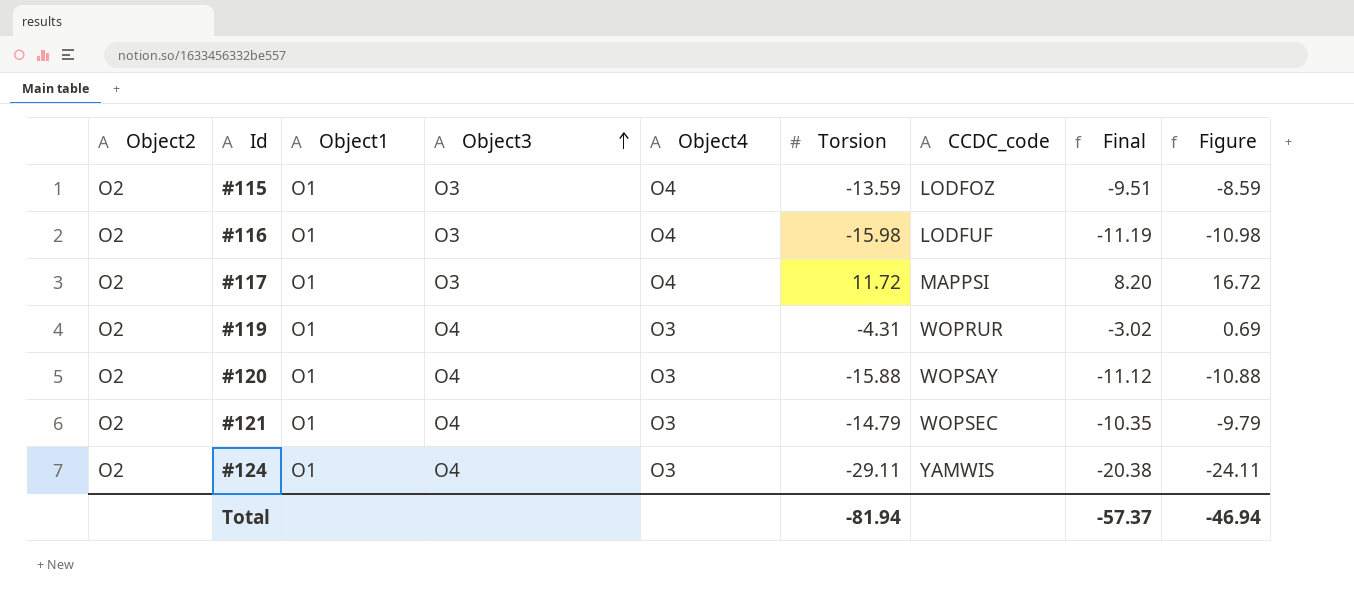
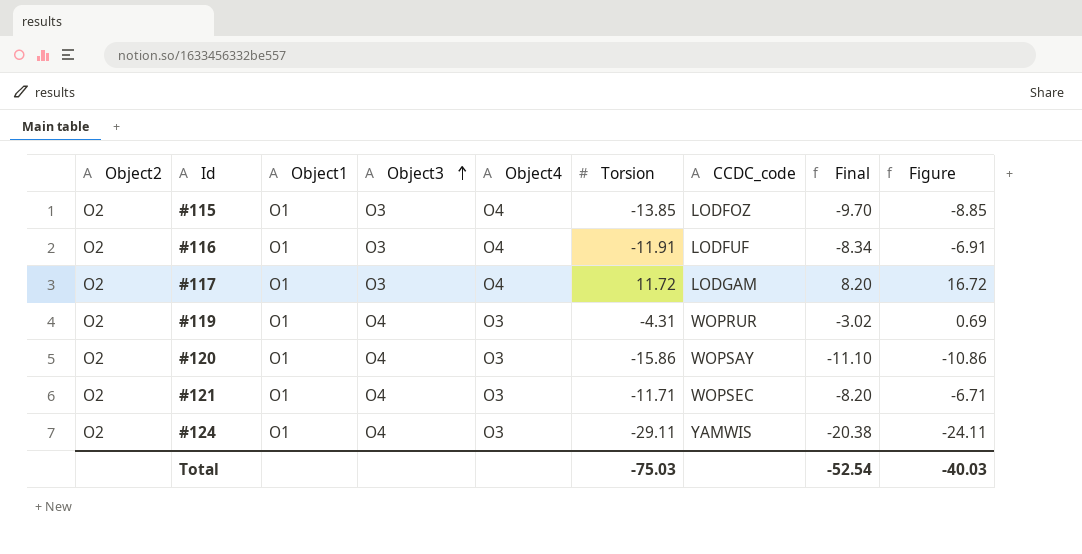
#115 | Torsion: -13.59 -> -13.85
#115 | Final: -9.51 -> -9.70
#115 | Figure: -8.59 -> -8.85
#116 | Torsion: -15.98 -> -11.91
#116 | Final: -11.19 -> -8.34
#116 | Figure: -10.98 -> -6.91
#117 | CCDC_code: MAPPSI -> LODGAM
#120 | Torsion: -15.88 -> -15.86
#120 | Final: -11.12 -> -11.10
#120 | Figure: -10.88 -> -10.86
#121 | Torsion: -14.79 -> -11.71
#121 | Final: -10.35 -> -8.20
#121 | Figure: -9.79 -> -6.71
Total | Torsion: -81.94 -> -75.03
Total | Final: -57.37 -> -52.54
Total | Figure: -46.94 -> -40.03

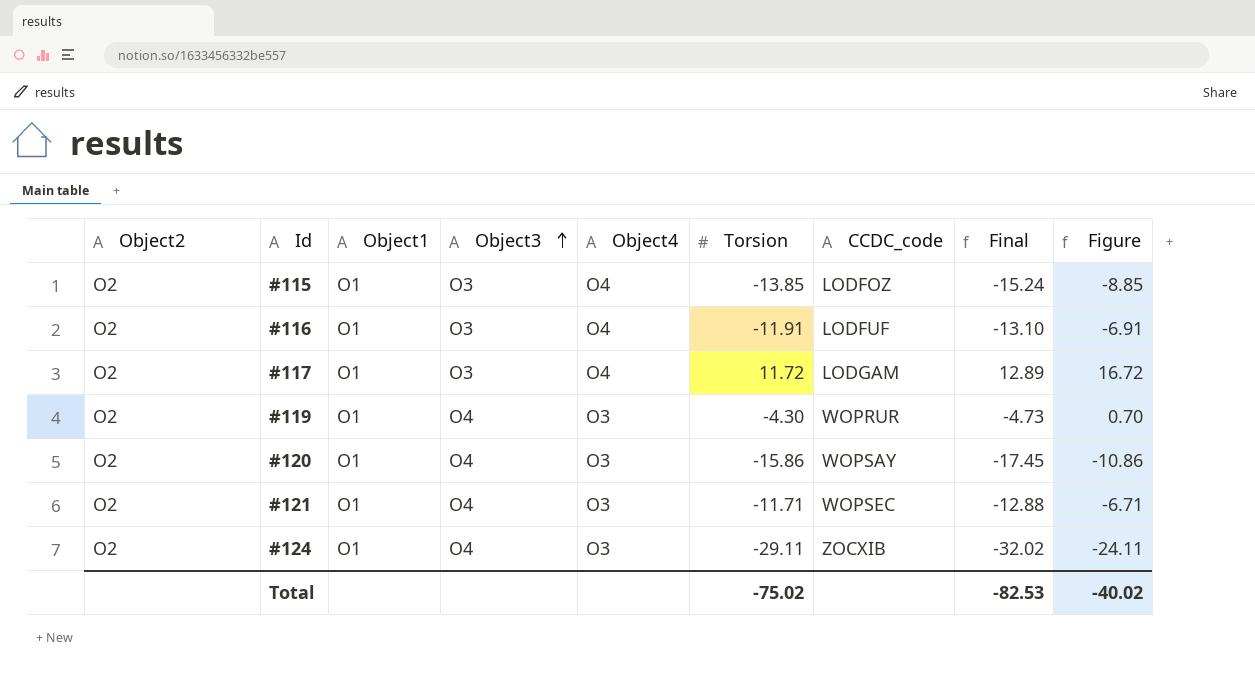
column Final | formula: [Torsion] * 0.7 -> [Torsion] * 1.1
#119 | Torsion: -4.31 -> -4.30
#119 | Figure: 0.69 -> 0.70
#124 | CCDC_code: YAMWIS -> ZOCXIB
Total | Torsion: -75.03 -> -75.02
Total | Final: -52.54 -> -82.53
Total | Figure: -40.03 -> -40.02

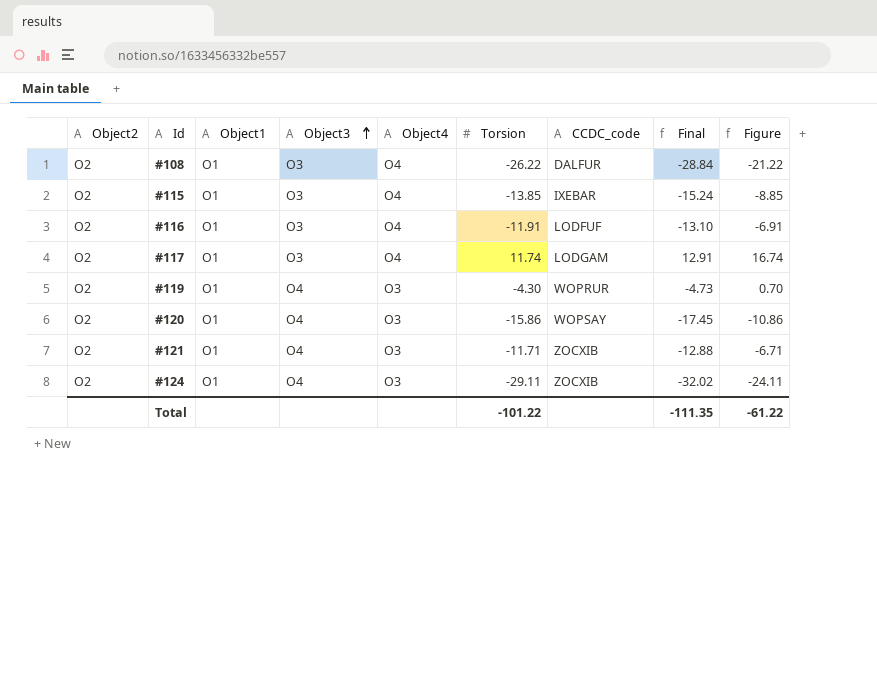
row #108: none -> O2 | O1 | O3 | O4 | -26.22 | DALFUR | -28.84 | -21.22
#115 | CCDC_code: LODFOZ -> IXEBAR
#117 | Torsion: 11.72 -> 11.74
#117 | Final: 12.89 -> 12.91
#117 | Figure: 16.72 -> 16.74
#121 | CCDC_code: WOPSEC -> ZOCXIB
Total | Torsion: -75.02 -> -101.22
Total | Final: -82.53 -> -111.35
Total | Figure: -40.02 -> -61.22

